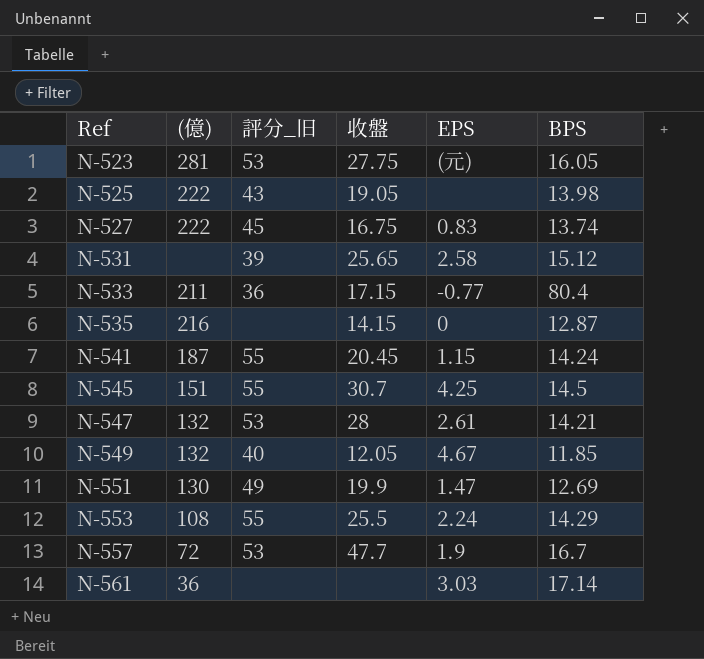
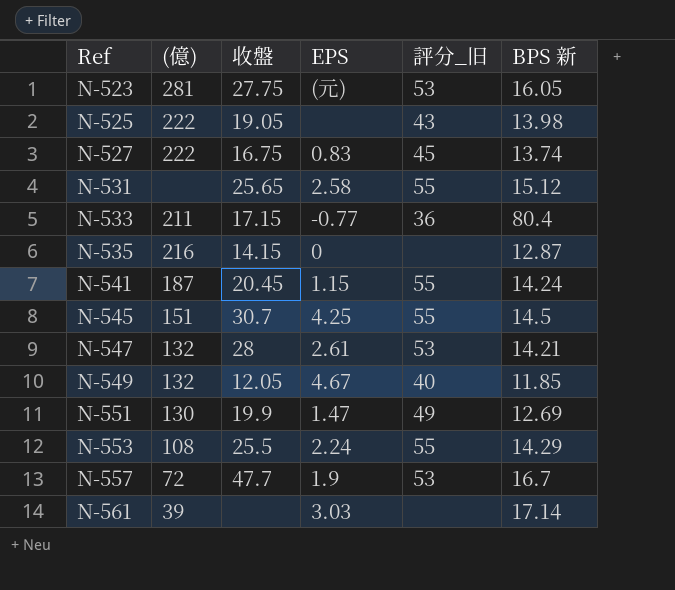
column 評分_旧 | position: 3 -> 5
column name: BPS -> BPS 新
N-531 | 評分_旧: 39 -> 55
N-561 | (億): 36 -> 39

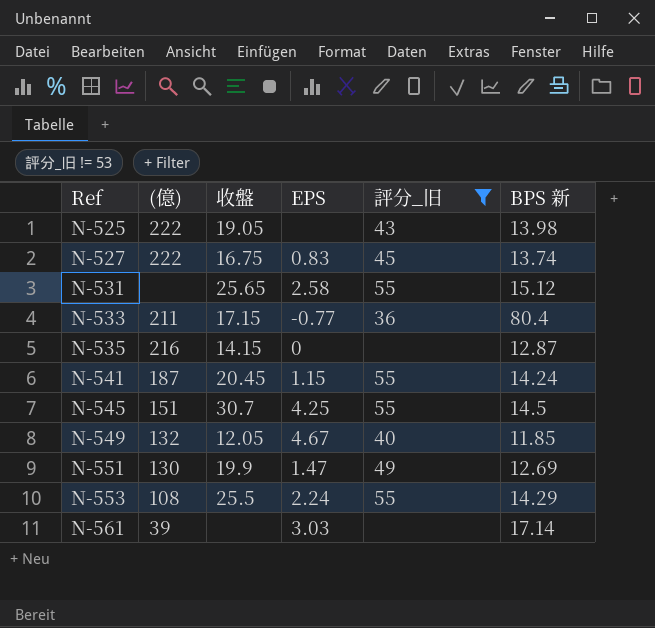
filter: none -> 評分_旧 != 53

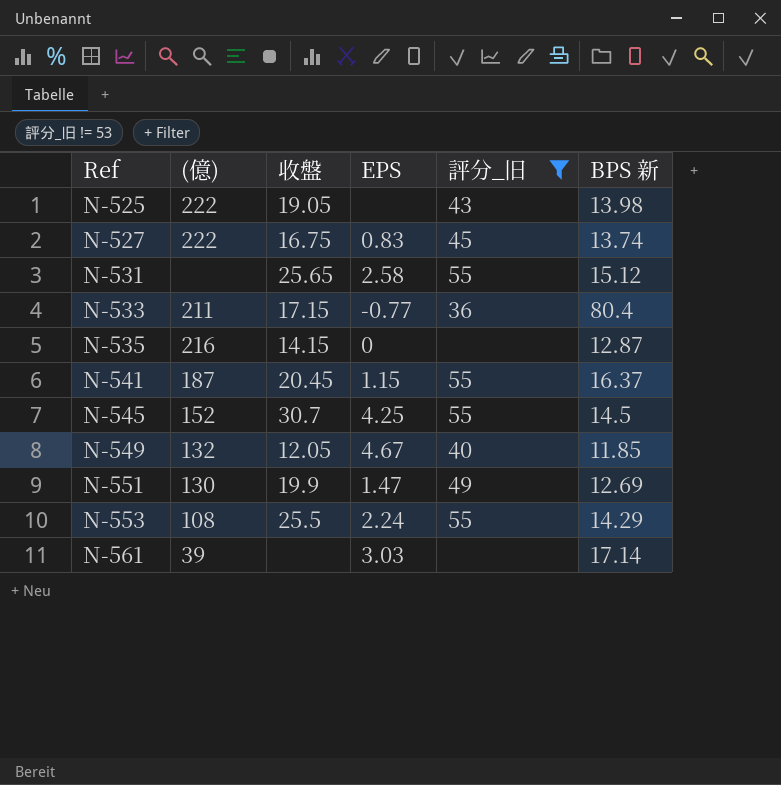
N-541 | BPS 新: 14.24 -> 16.37
N-545 | (億): 151 -> 152

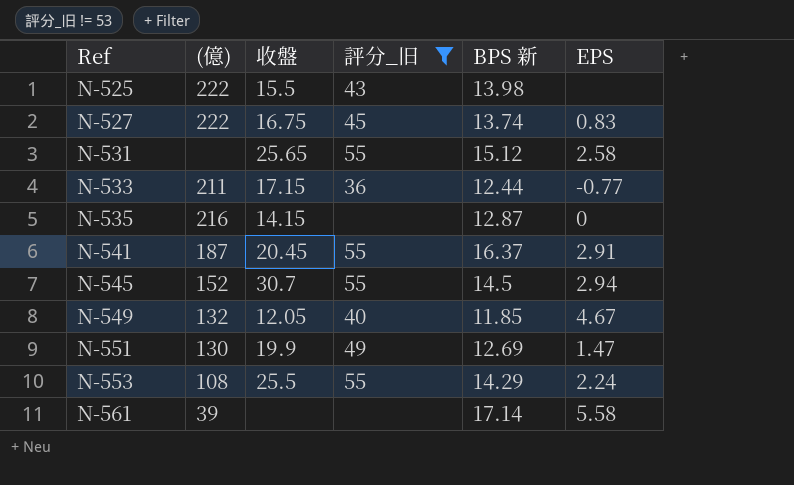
column EPS | position: 4 -> 6
N-525 | 收盤: 19.05 -> 15.5
N-533 | BPS 新: 80.4 -> 12.44
N-541 | EPS: 1.15 -> 2.91
N-545 | EPS: 4.25 -> 2.94
N-561 | EPS: 3.03 -> 5.58

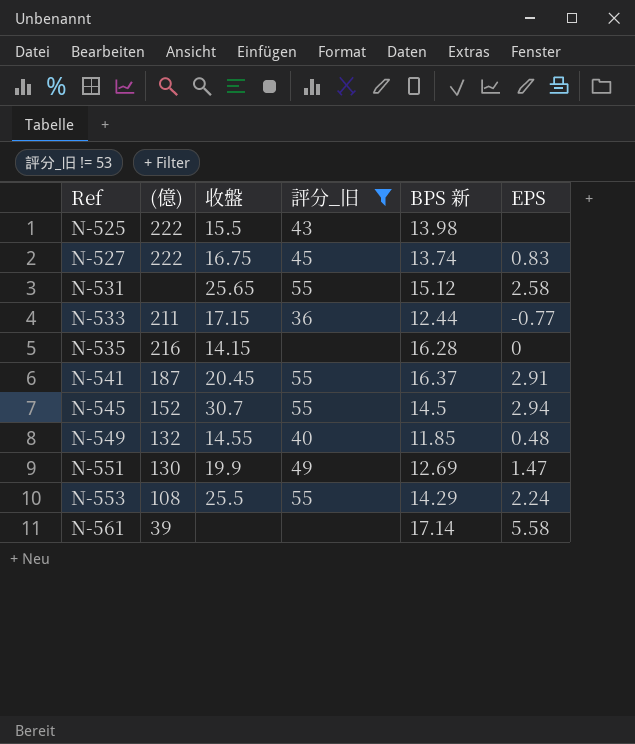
N-535 | BPS 新: 12.87 -> 16.28
N-549 | 收盤: 12.05 -> 14.55
N-549 | EPS: 4.67 -> 0.48

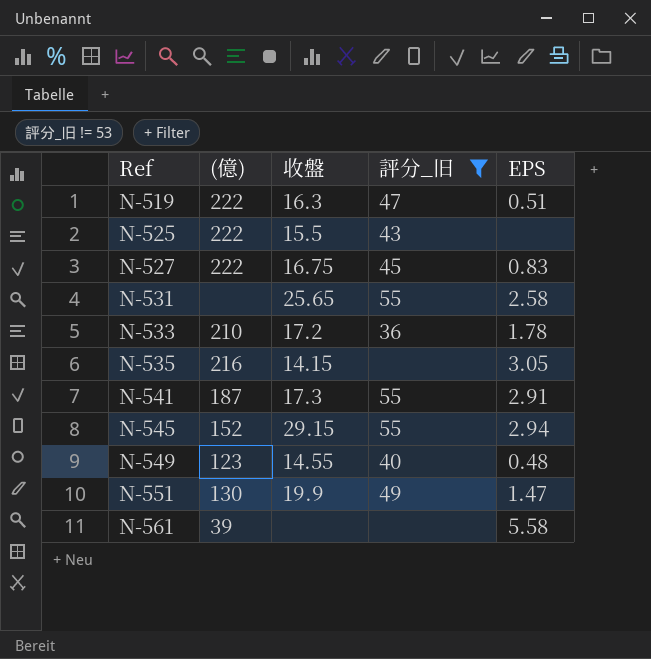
column BPS 新 | position: 5 -> none
row N-553: 108 | 25.5 | 55 | 14.29 | 2.24 -> none
row N-519: none -> 222 | 16.3 | 47 | 0.51
N-533 | (億): 211 -> 210
N-533 | 收盤: 17.15 -> 17.2
N-533 | EPS: -0.77 -> 1.78
N-535 | EPS: 0 -> 3.05
N-541 | 收盤: 20.45 -> 17.3
N-545 | 收盤: 30.7 -> 29.15
N-549 | (億): 132 -> 123

